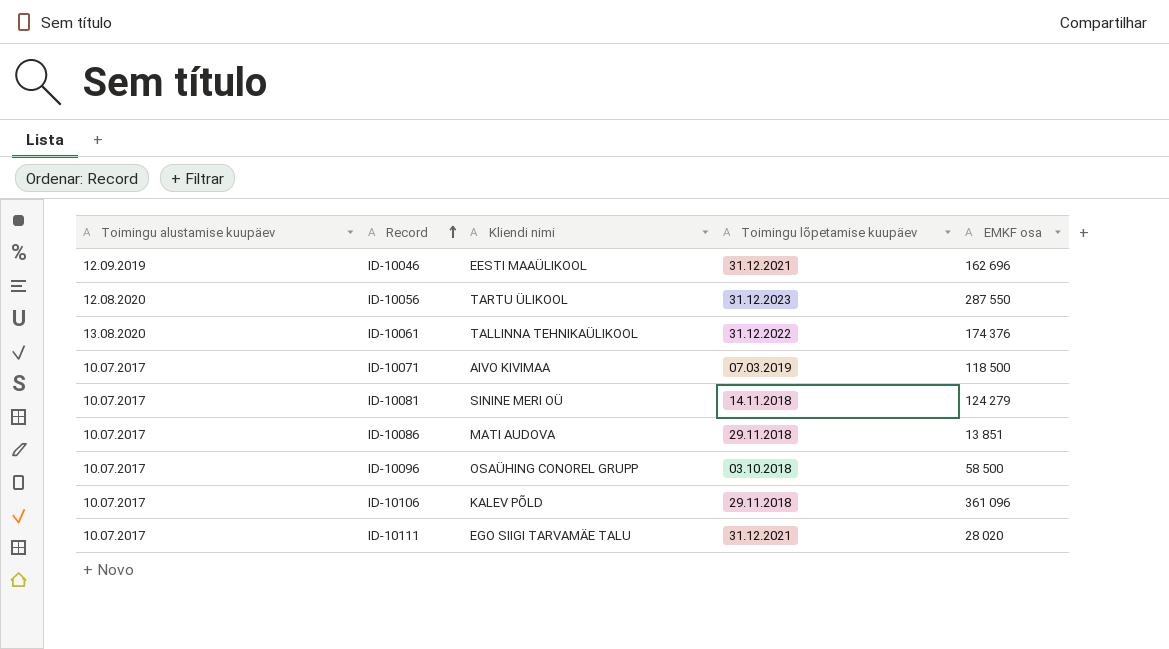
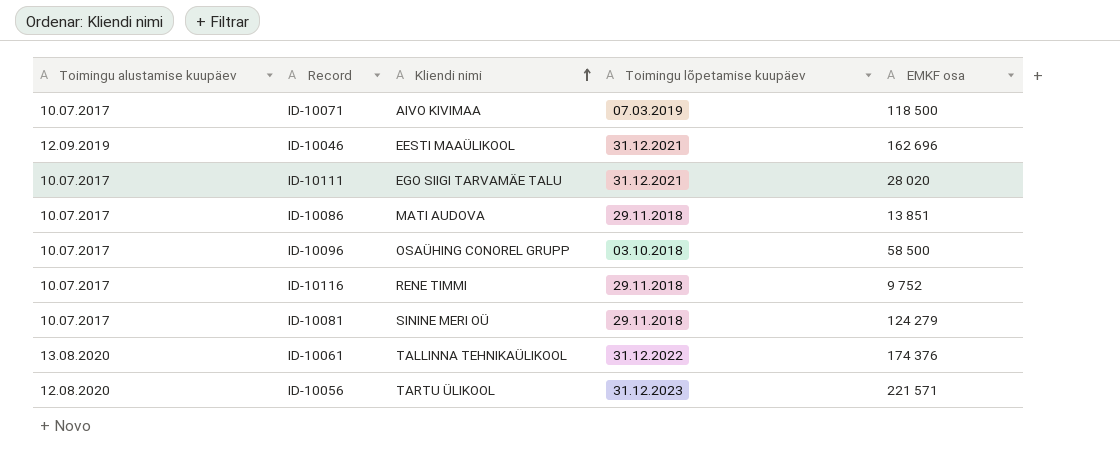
row order: Record ascending -> Kliendi nimi ascending
row ID-10106: 10.07.2017 | KALEV PÕLD | 29.11.2018 | 361 096 -> none
row ID-10116: none -> 10.07.2017 | RENE TIMMI | 29.11.2018 | 9 752
ID-10081 | Toimingu lõpetamise kuupäev: 14.11.2018 -> 29.11.2018
ID-10056 | EMKF osa: 287 550 -> 221 571

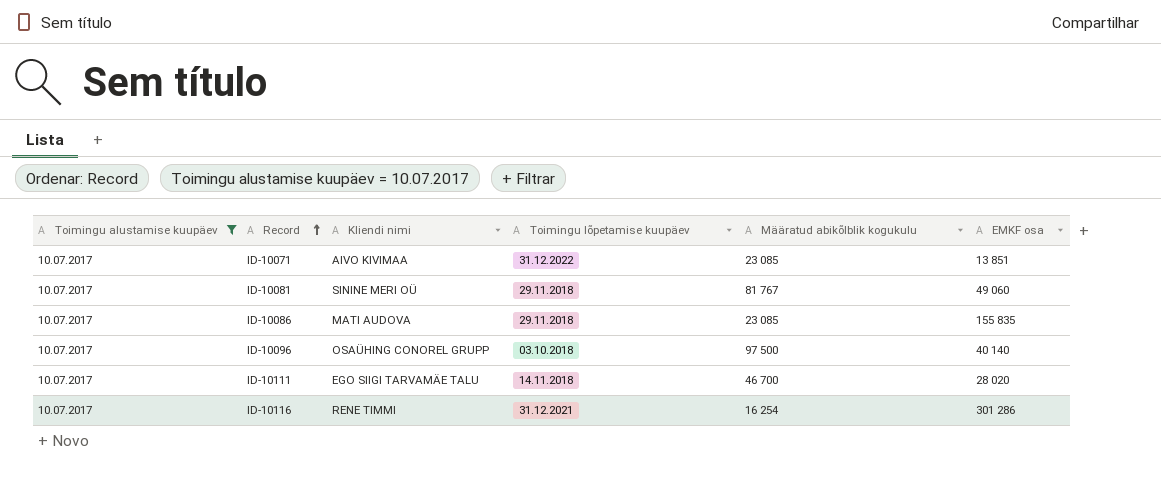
filter: none -> Toimingu alustamise kuupäev = 10.07.2017
row order: Kliendi nimi ascending -> Record ascending
column Määratud abikõlblik kogukulu | position: none -> 5
ID-10071 | Toimingu lõpetamise kuupäev: 07.03.2019 -> 31.12.2022
ID-10071 | EMKF osa: 118 500 -> 13 851
ID-10081 | EMKF osa: 124 279 -> 49 060
ID-10086 | EMKF osa: 13 851 -> 155 835
ID-10096 | EMKF osa: 58 500 -> 40 140
ID-10111 | Toimingu lõpetamise kuupäev: 31.12.2021 -> 14.11.2018
ID-10116 | Toimingu lõpetamise kuupäev: 29.11.2018 -> 31.12.2021
ID-10116 | EMKF osa: 9 752 -> 301 286

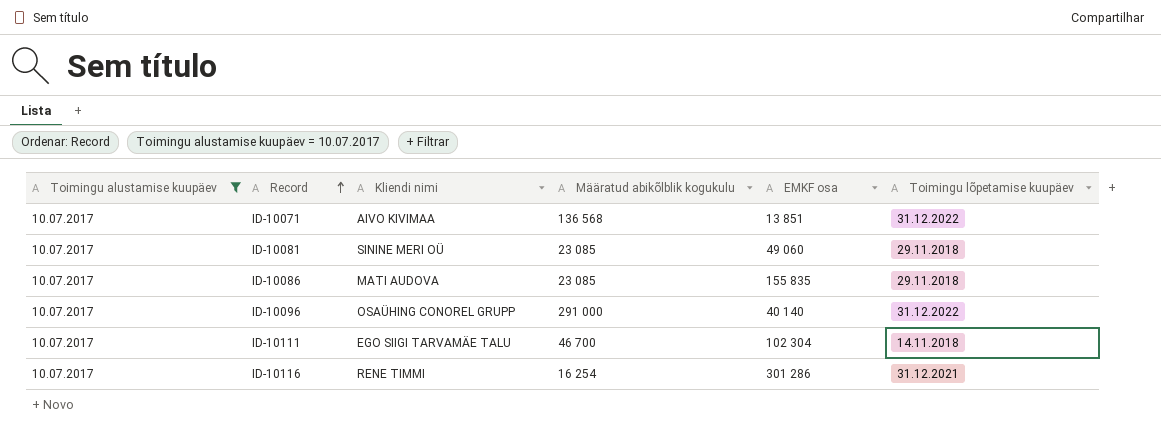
column Toimingu lõpetamise kuupäev | position: 4 -> 6
ID-10071 | Määratud abikõlblik kogukulu: 23 085 -> 136 568
ID-10081 | Määratud abikõlblik kogukulu: 81 767 -> 23 085
ID-10096 | Määratud abikõlblik kogukulu: 97 500 -> 291 000
ID-10096 | Toimingu lõpetamise kuupäev: 03.10.2018 -> 31.12.2022
ID-10111 | EMKF osa: 28 020 -> 102 304

